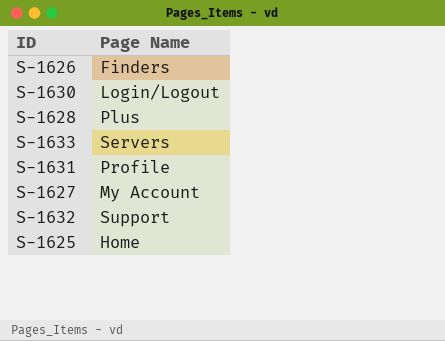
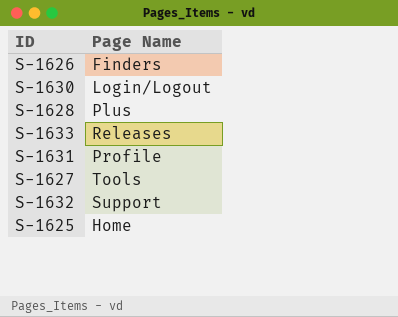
S-1633 | Page Name: Servers -> Releases
S-1627 | Page Name: My Account -> Tools

